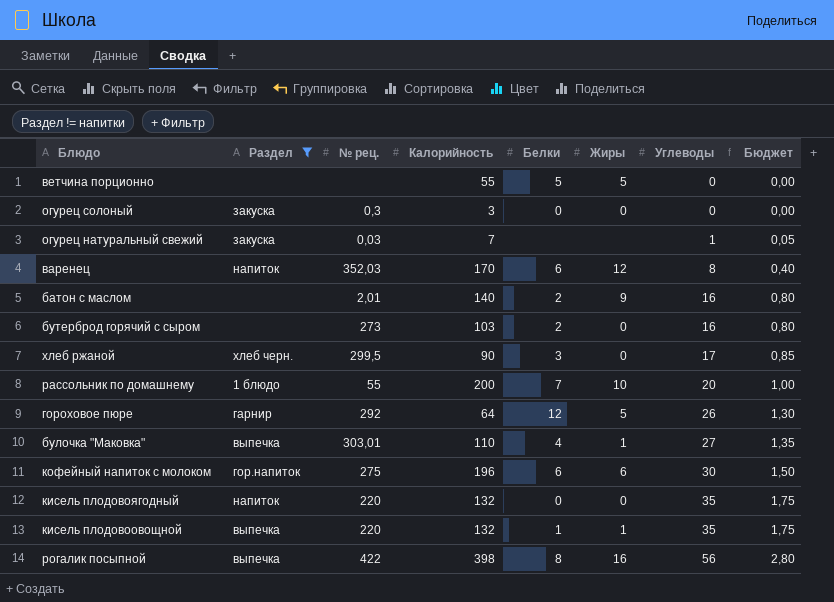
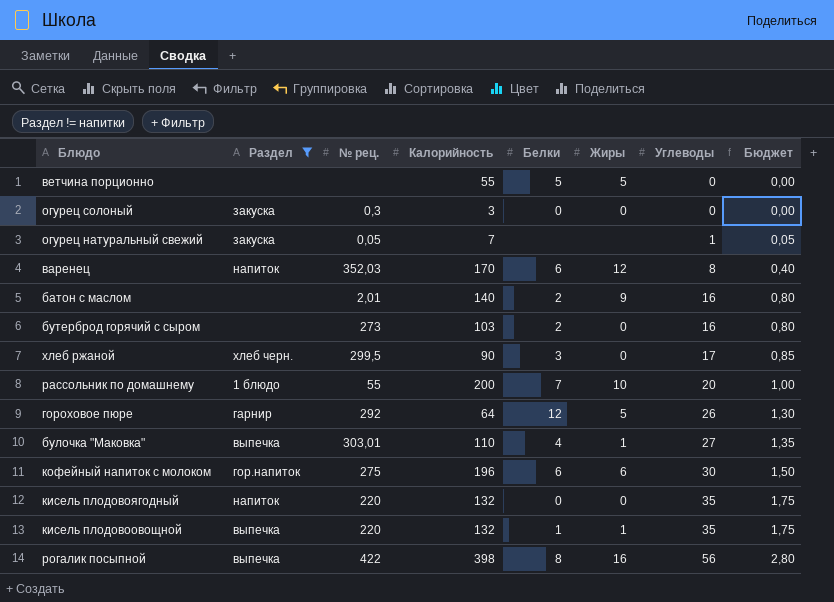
огурец натуральный свежий | № рец.: 0,03 -> 0,05

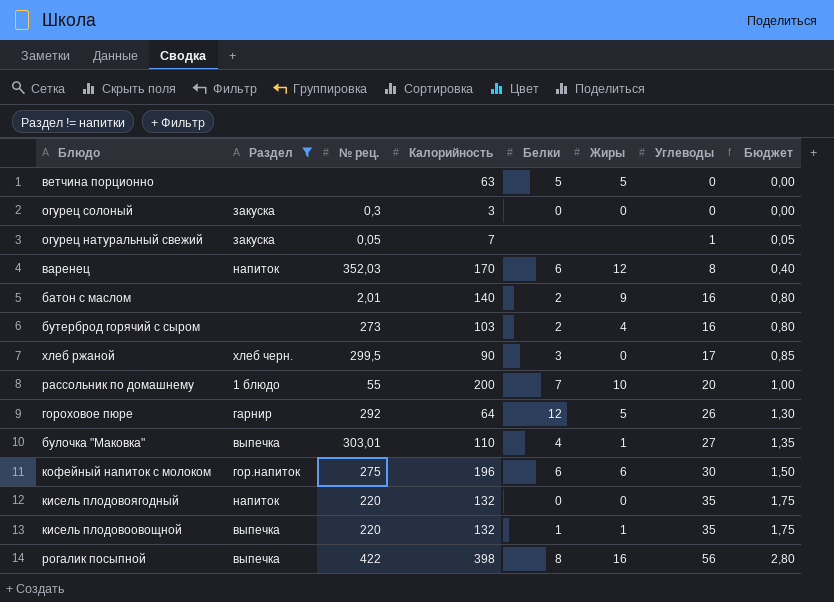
ветчина порционно | Калорийность: 55 -> 63
бутерброд горячий с сыром | Жиры: 0 -> 4

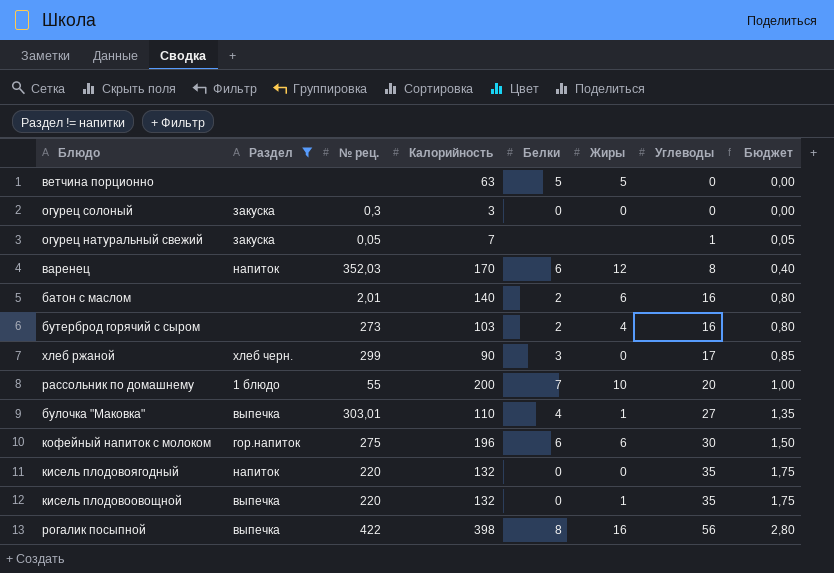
row гороховое пюре: гарнир | 292 | 64 | 12 | 5 | 26 | 1,30 -> none
батон с маслом | Жиры: 9 -> 6
хлеб ржаной | № рец.: 299,5 -> 299
кисель плодовоовощной | Белки: 1 -> 0

